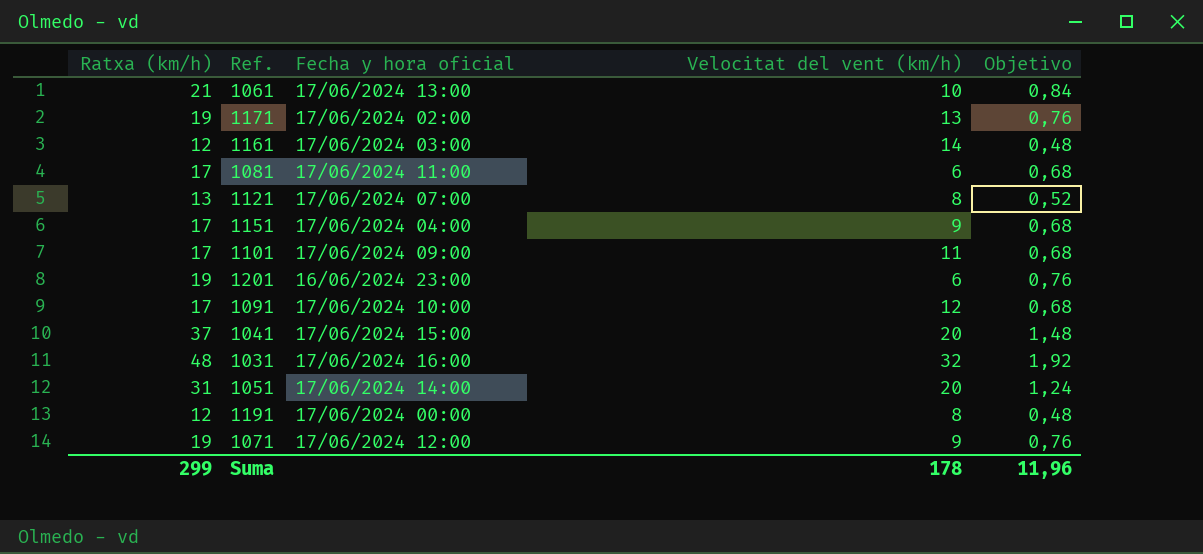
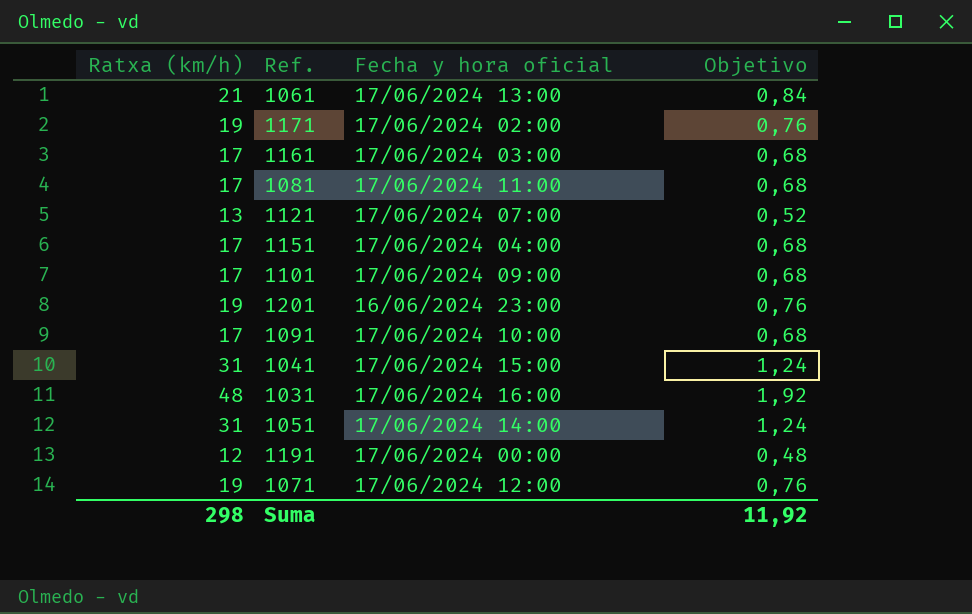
column Velocitat del vent (km/h) | position: 4 -> none
1161 | Ratxa (km/h): 12 -> 17
1161 | Objetivo: 0,48 -> 0,68
1041 | Ratxa (km/h): 37 -> 31
1041 | Objetivo: 1,48 -> 1,24
Suma | Ratxa (km/h): 299 -> 298
Suma | Objetivo: 11,96 -> 11,92

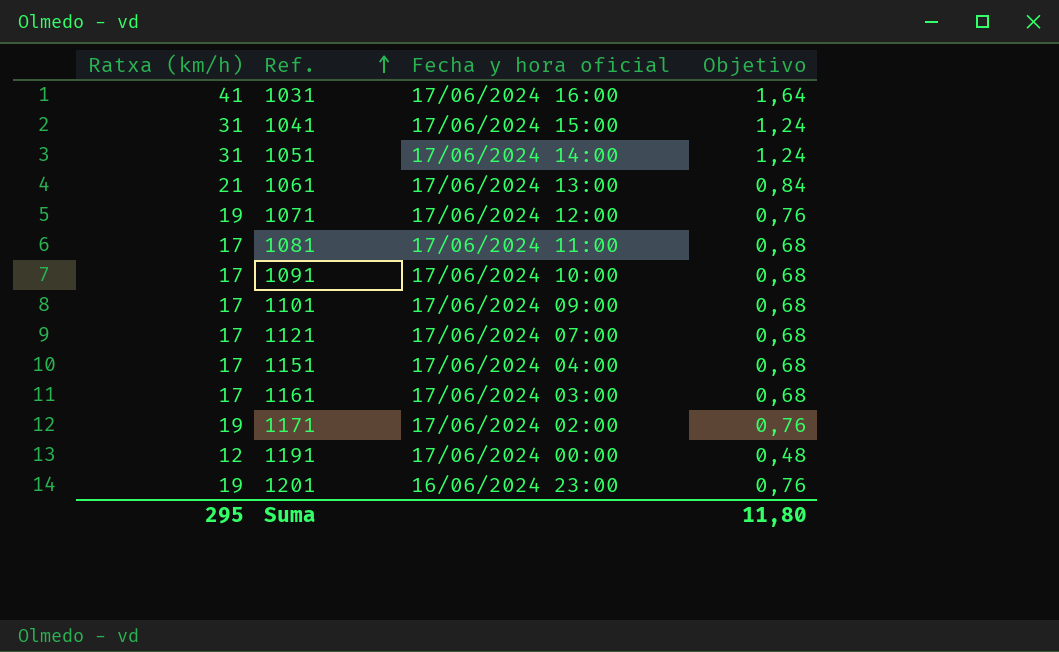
row order: none -> Ref. ascending
1031 | Ratxa (km/h): 48 -> 41
1031 | Objetivo: 1,92 -> 1,64
1121 | Ratxa (km/h): 13 -> 17
1121 | Objetivo: 0,52 -> 0,68
Suma | Ratxa (km/h): 298 -> 295
Suma | Objetivo: 11,92 -> 11,80

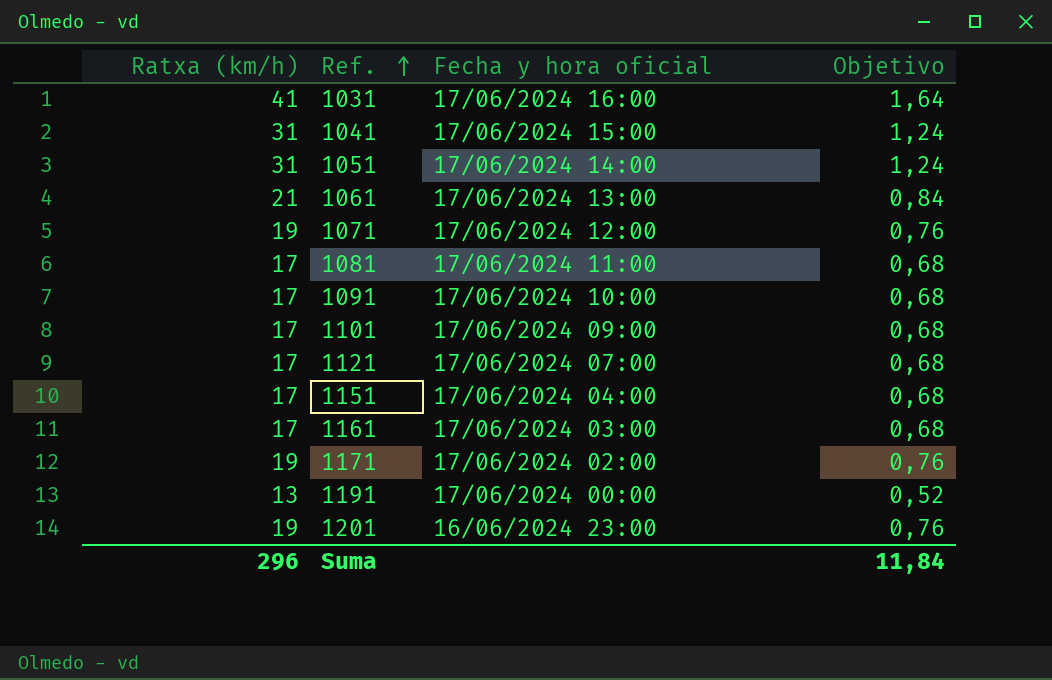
1191 | Ratxa (km/h): 12 -> 13
1191 | Objetivo: 0,48 -> 0,52
Suma | Ratxa (km/h): 295 -> 296
Suma | Objetivo: 11,80 -> 11,84

